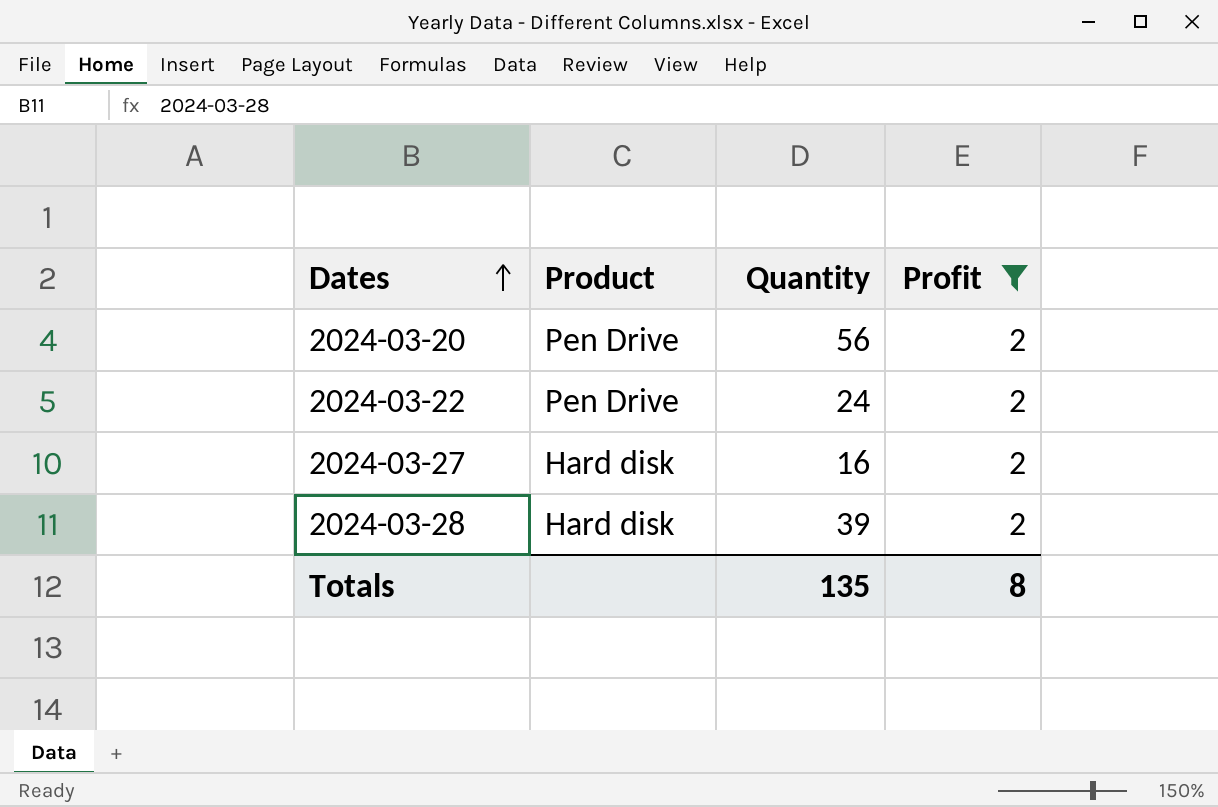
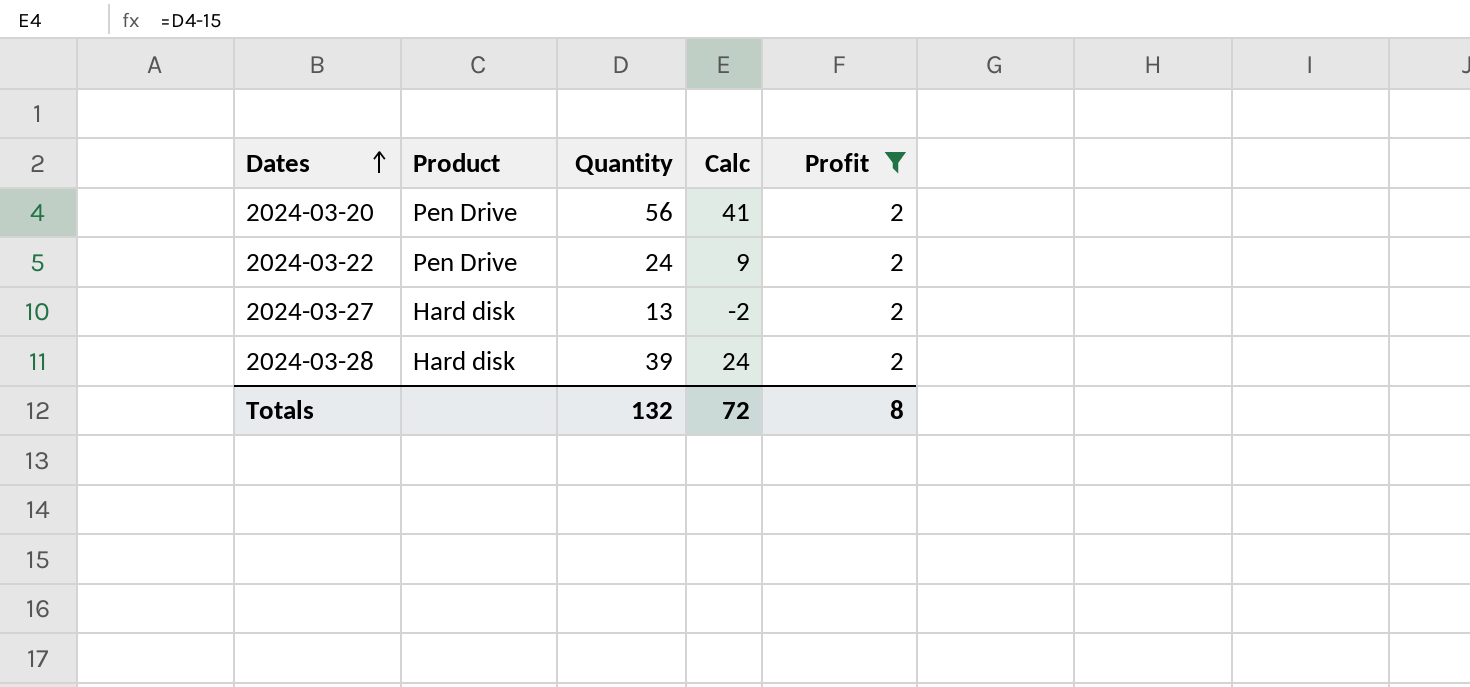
column Calc | formula: none -> [Quantity] - 15
2024-03-27 | Quantity: 16 -> 13
Totals | Quantity: 135 -> 132

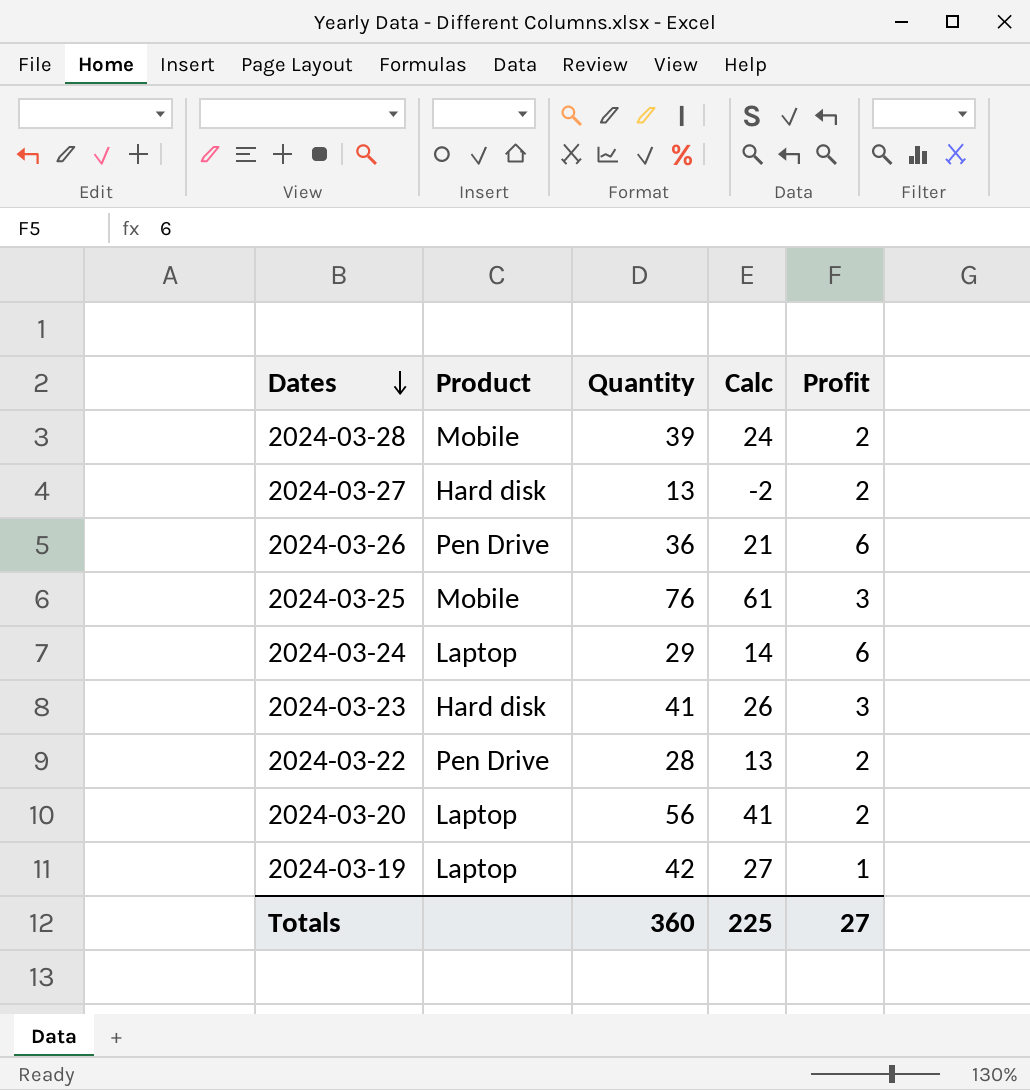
filter: Profit = 2 -> none
row order: Dates ascending -> Dates descending
2024-03-28 | Product: Hard disk -> Mobile
2024-03-22 | Quantity: 24 -> 28
2024-03-22 | Calc: 9 -> 13
2024-03-20 | Product: Pen Drive -> Laptop
Totals | Quantity: 132 -> 360
Totals | Calc: 72 -> 225
Totals | Profit: 8 -> 27

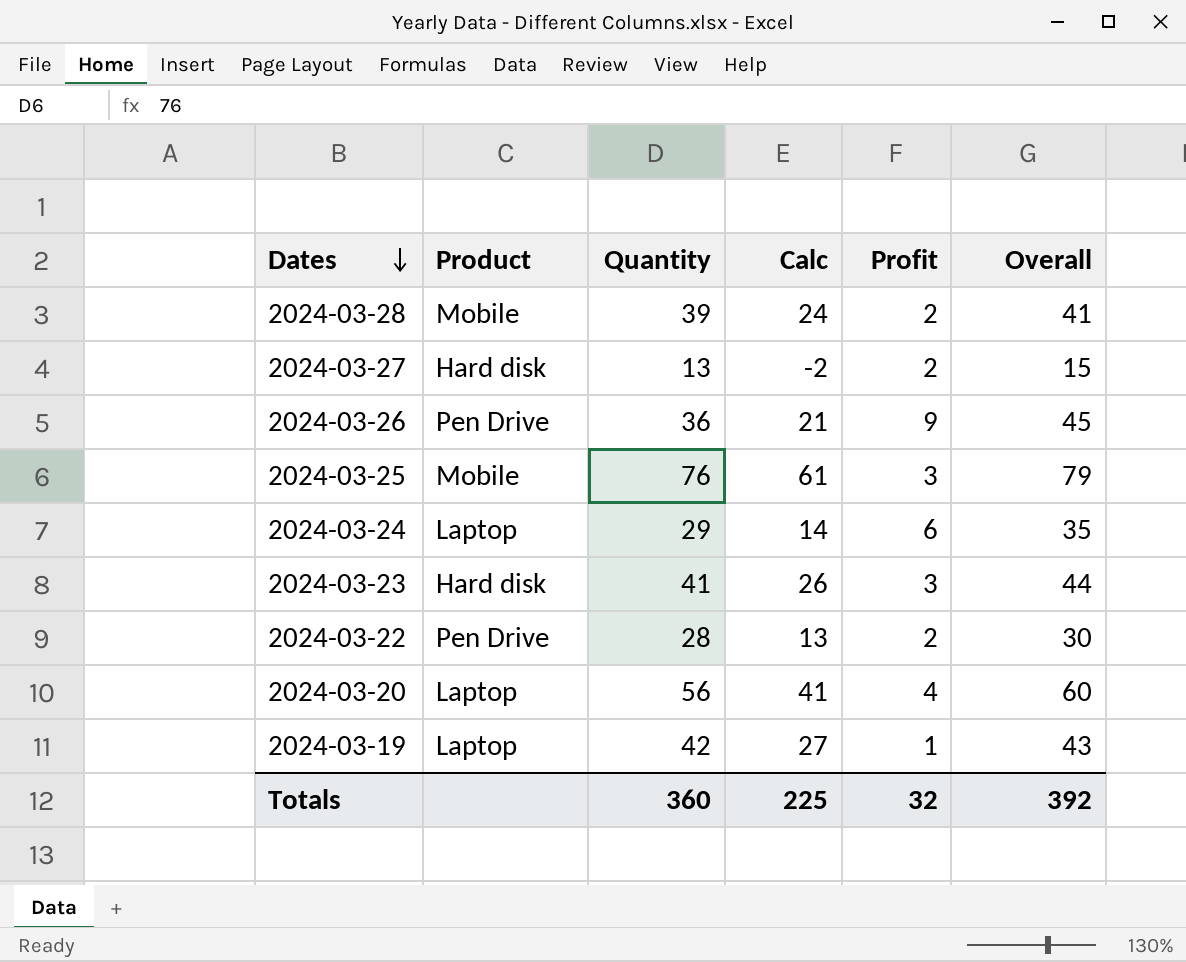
column Overall | formula: none -> [Quantity] + [Profit]
2024-03-26 | Profit: 6 -> 9
2024-03-20 | Profit: 2 -> 4
Totals | Profit: 27 -> 32

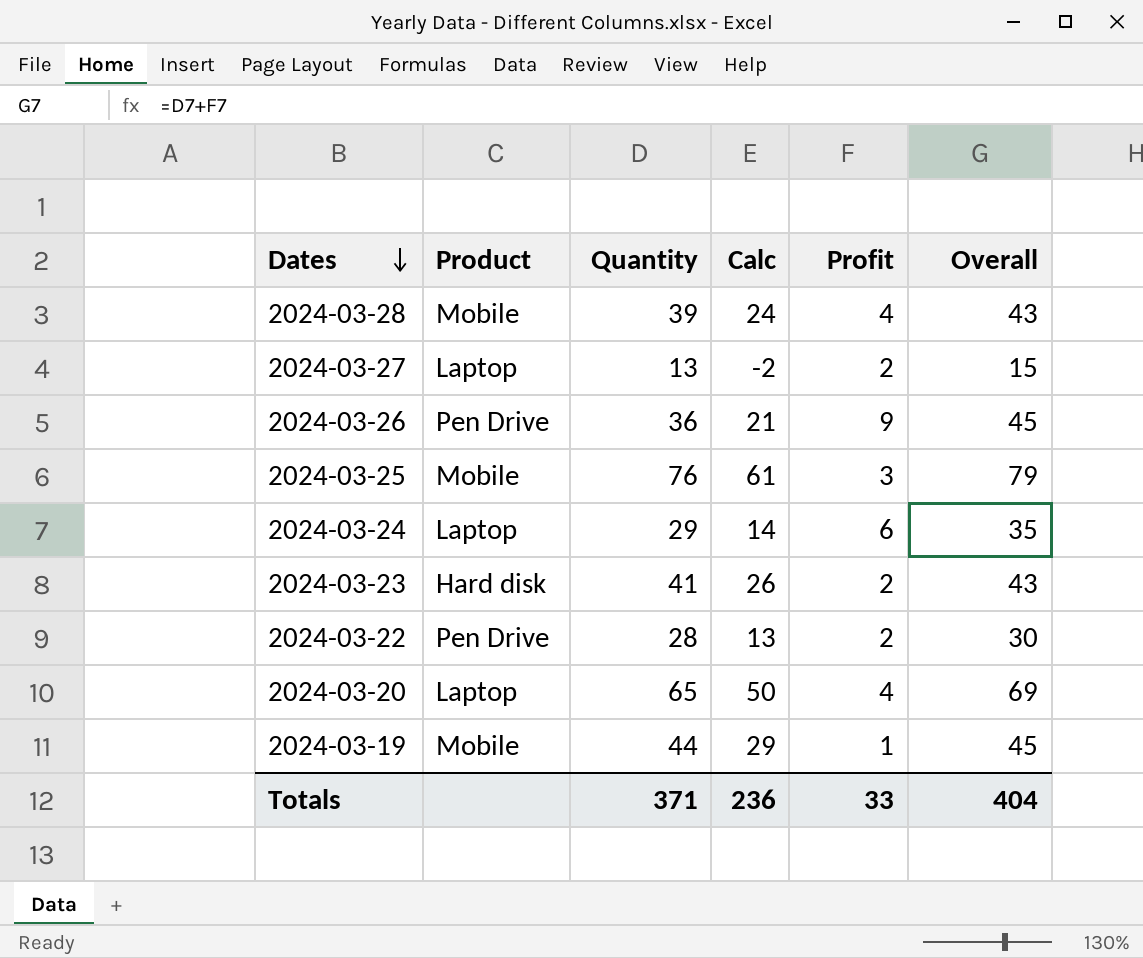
2024-03-28 | Profit: 2 -> 4
2024-03-28 | Overall: 41 -> 43
2024-03-27 | Product: Hard disk -> Laptop
2024-03-23 | Profit: 3 -> 2
2024-03-23 | Overall: 44 -> 43
2024-03-20 | Quantity: 56 -> 65
2024-03-20 | Calc: 41 -> 50
2024-03-20 | Overall: 60 -> 69
2024-03-19 | Product: Laptop -> Mobile
2024-03-19 | Quantity: 42 -> 44
2024-03-19 | Calc: 27 -> 29
2024-03-19 | Overall: 43 -> 45
Totals | Quantity: 360 -> 371
Totals | Calc: 225 -> 236
Totals | Profit: 32 -> 33
Totals | Overall: 392 -> 404

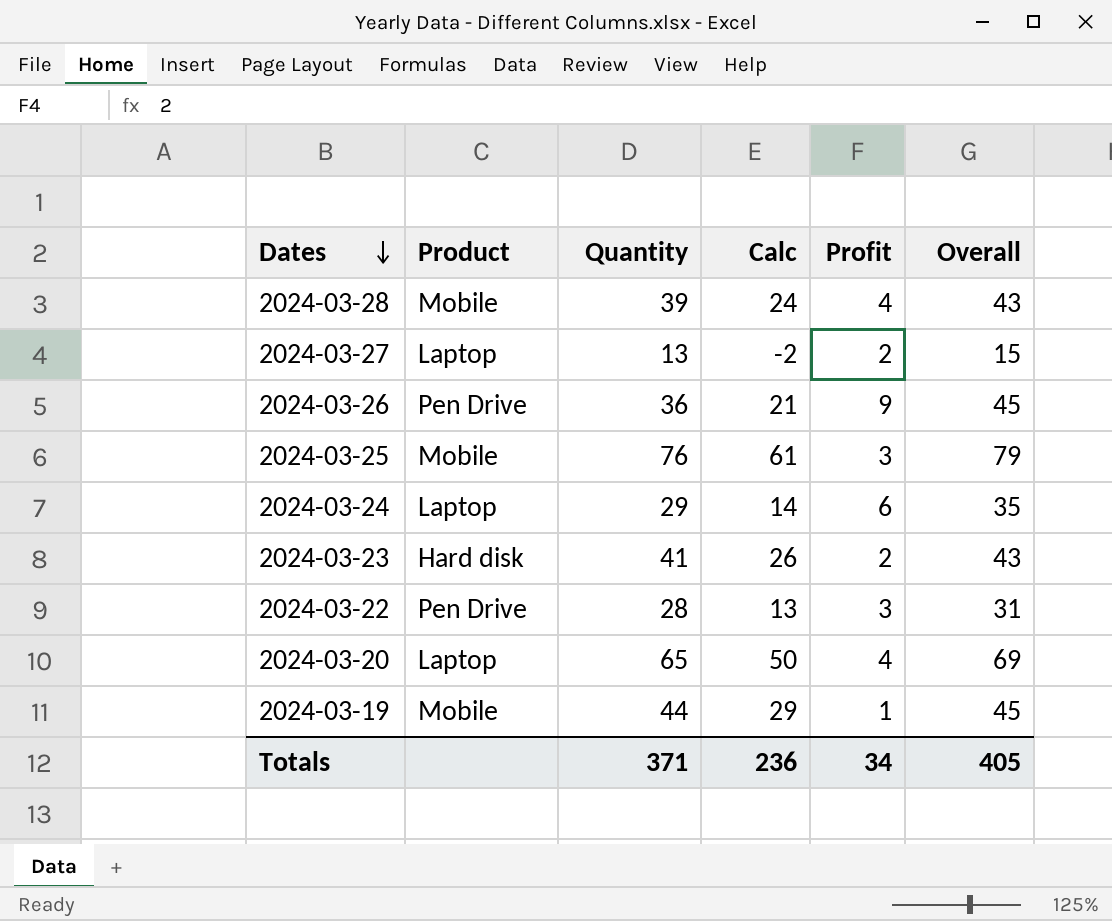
2024-03-22 | Profit: 2 -> 3
2024-03-22 | Overall: 30 -> 31
Totals | Profit: 33 -> 34
Totals | Overall: 404 -> 405

